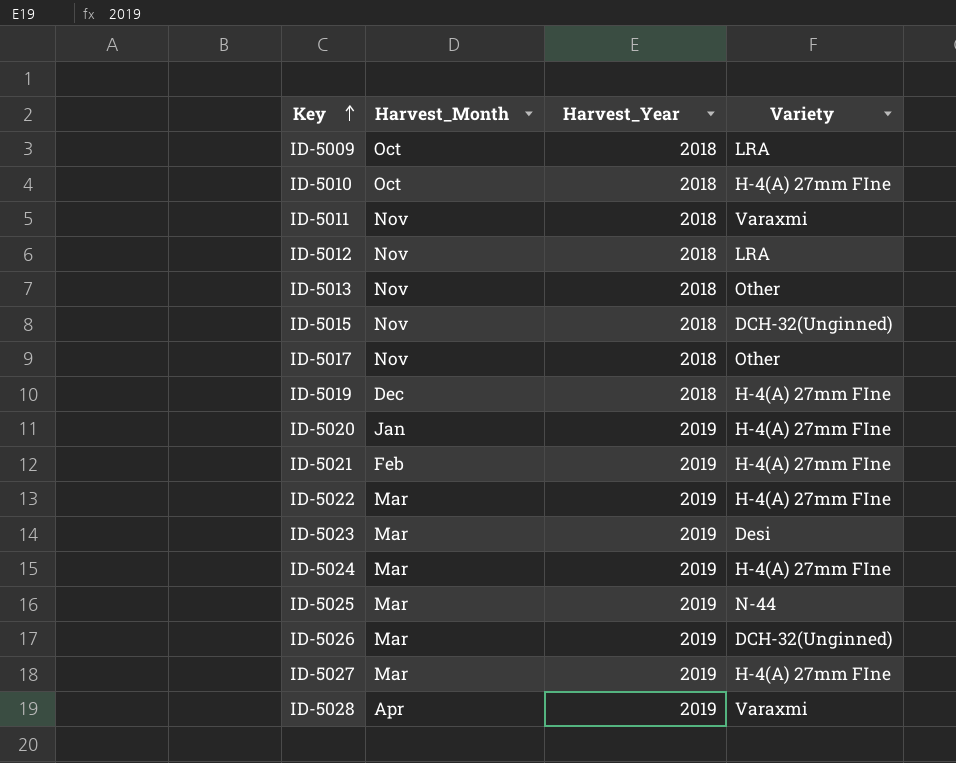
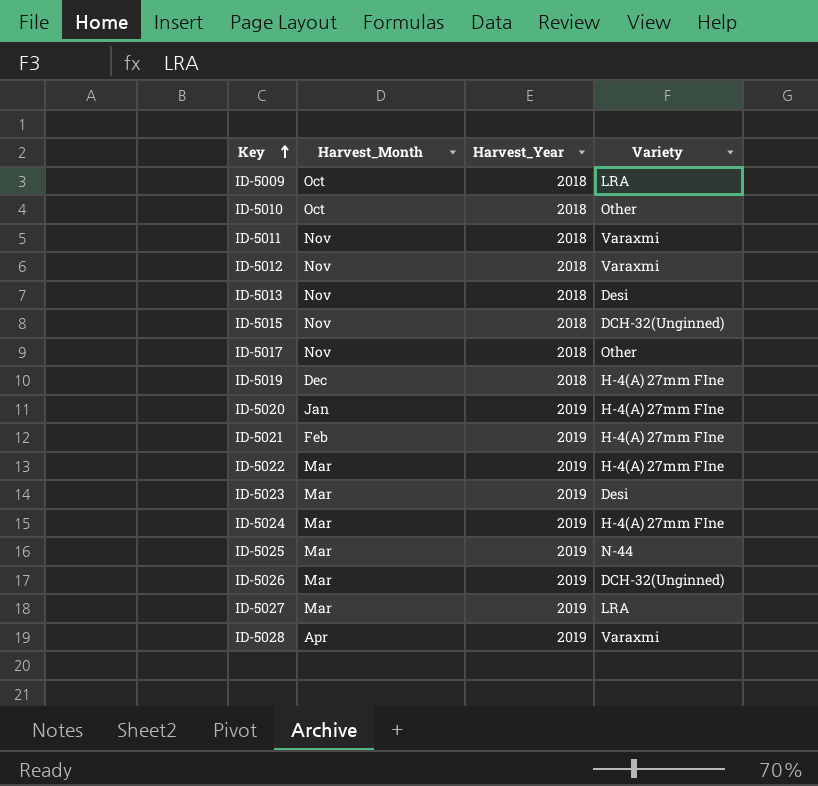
ID-5010 | Variety: H-4(A) 27mm FIne -> Other
ID-5012 | Variety: LRA -> Varaxmi
ID-5013 | Variety: Other -> Desi
ID-5027 | Variety: H-4(A) 27mm FIne -> LRA

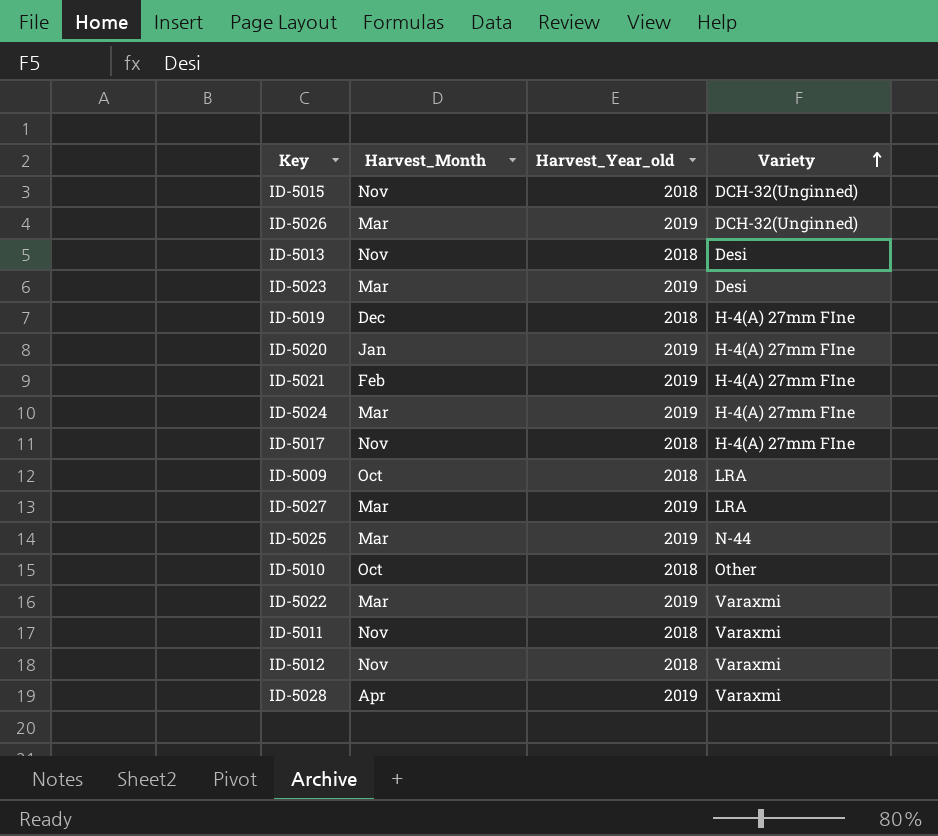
row order: Key ascending -> Variety ascending
column name: Harvest_Year -> Harvest_Year_old
ID-5017 | Variety: Other -> H-4(A) 27mm FIne
ID-5022 | Variety: H-4(A) 27mm FIne -> Varaxmi

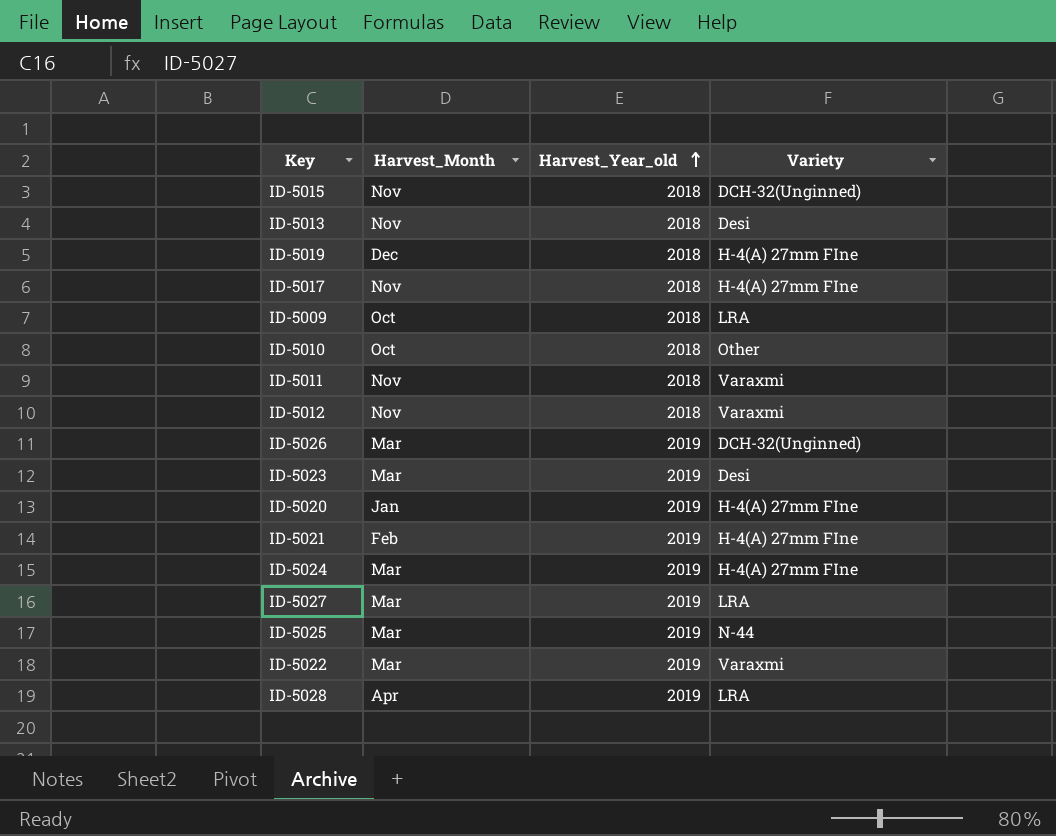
row order: Variety ascending -> Harvest_Year_old ascending
ID-5028 | Variety: Varaxmi -> LRA

